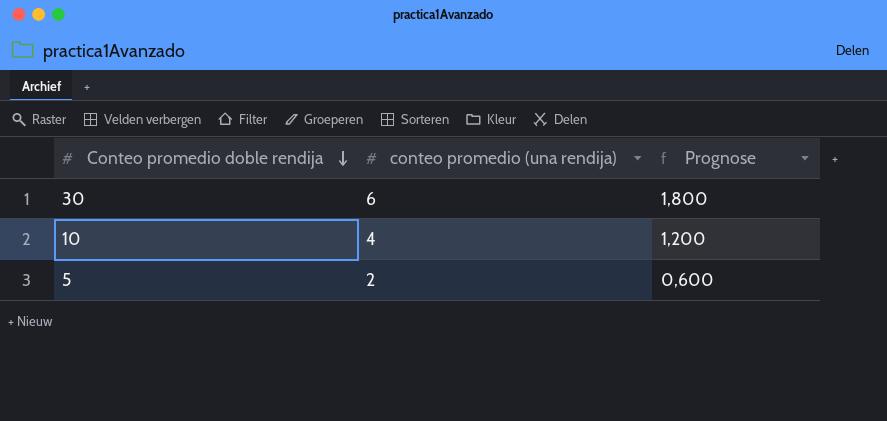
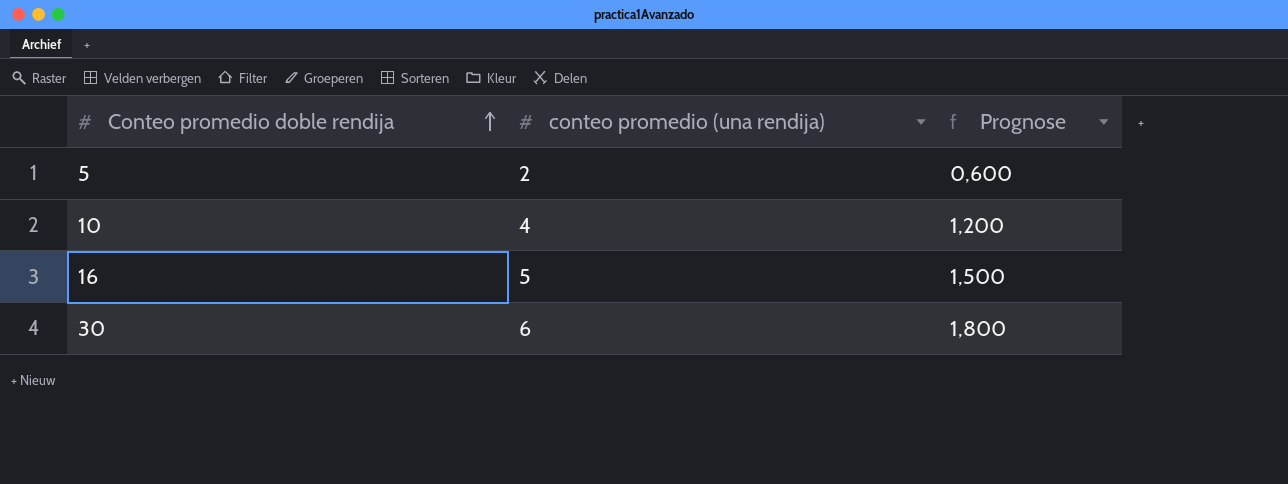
row order: Conteo promedio doble rendija descending -> Conteo promedio doble rendija ascending
row 16: none -> 5 | 1,500

